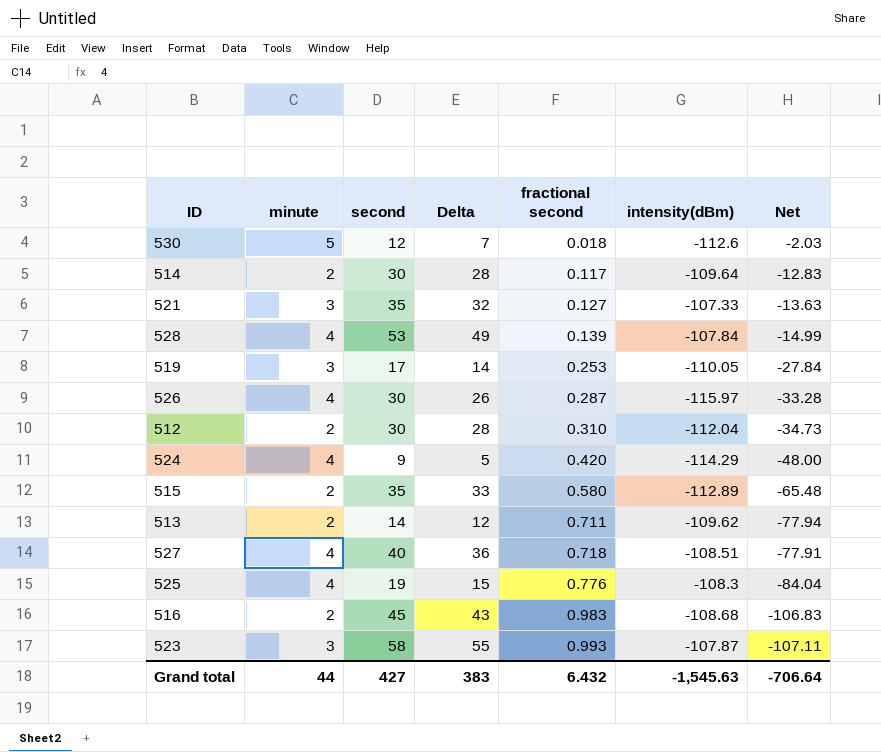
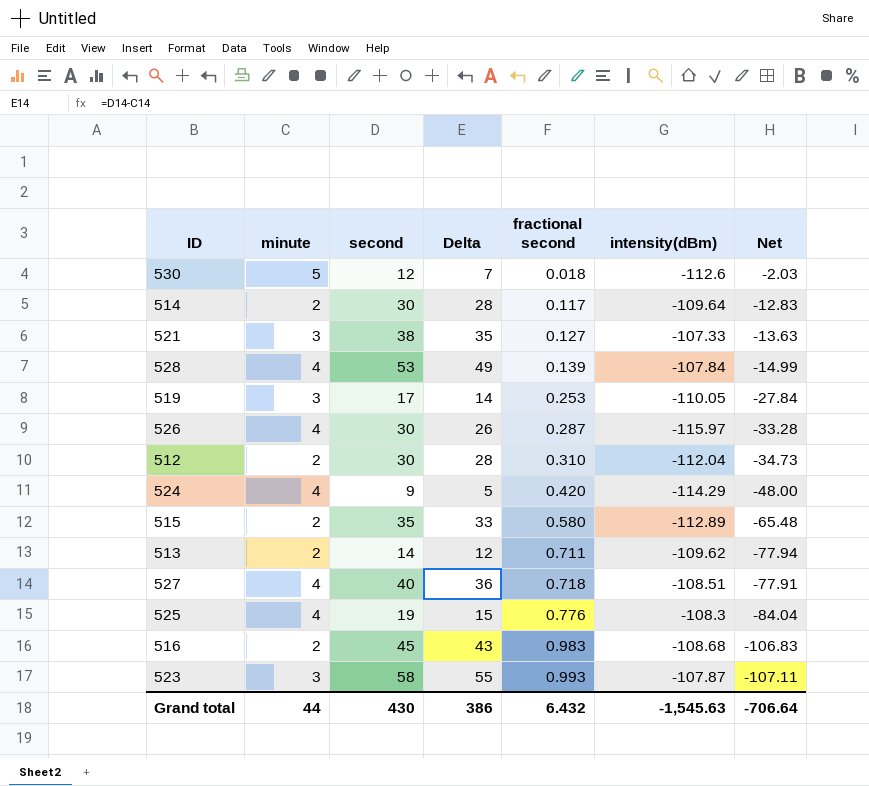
521 | second: 35 -> 38
521 | Delta: 32 -> 35
Grand total | second: 427 -> 430
Grand total | Delta: 383 -> 386

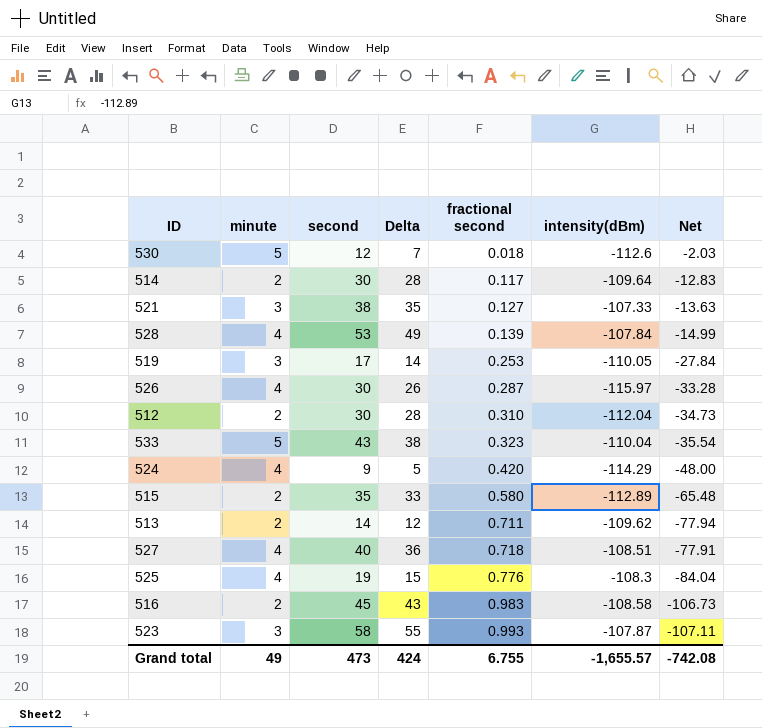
row 533: none -> 5 | 43 | 38 | 0.323 | -110.04 | -35.54
516 | intensity(dBm): -108.68 -> -108.58
516 | Net: -106.83 -> -106.73
Grand total | minute: 44 -> 49
Grand total | second: 430 -> 473
Grand total | Delta: 386 -> 424
Grand total | fractional second: 6.432 -> 6.755
Grand total | intensity(dBm): -1,545.63 -> -1,655.57
Grand total | Net: -706.64 -> -742.08

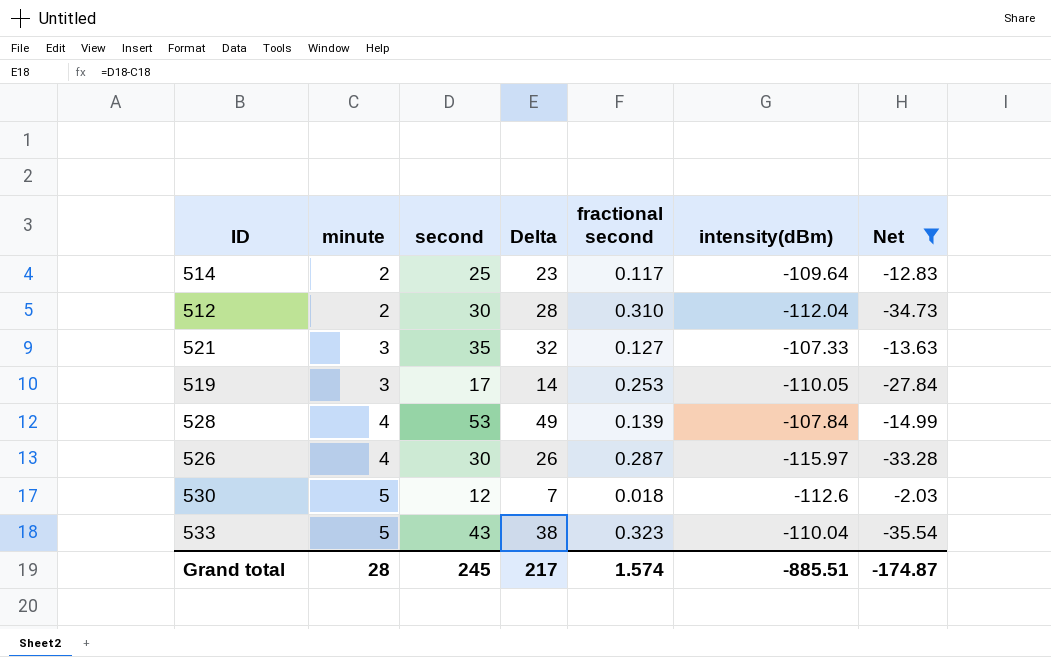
filter: none -> Net >= -35.54
row order: fractional second ascending -> minute ascending
514 | second: 30 -> 25
514 | Delta: 28 -> 23
521 | second: 38 -> 35
521 | Delta: 35 -> 32
Grand total | minute: 49 -> 28
Grand total | second: 473 -> 245
Grand total | Delta: 424 -> 217
Grand total | fractional second: 6.755 -> 1.574
Grand total | intensity(dBm): -1,655.57 -> -885.51
Grand total | Net: -742.08 -> -174.87

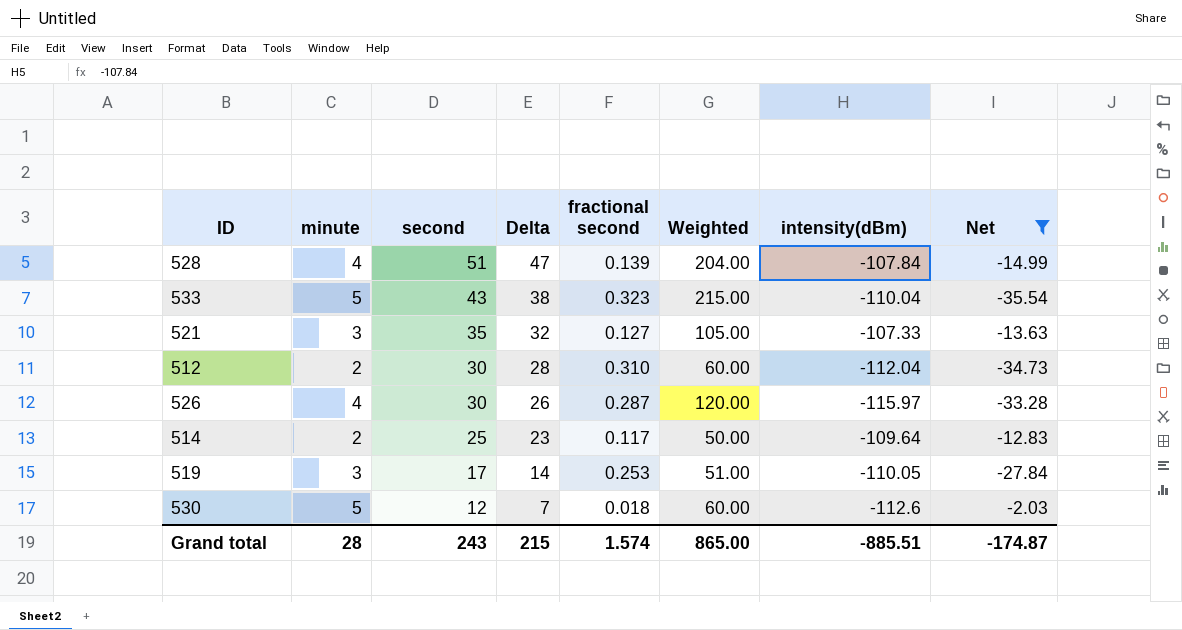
row order: minute ascending -> second descending
column Weighted | formula: none -> [minute] * [second]
528 | second: 53 -> 51
528 | Delta: 49 -> 47
Grand total | second: 245 -> 243
Grand total | Delta: 217 -> 215

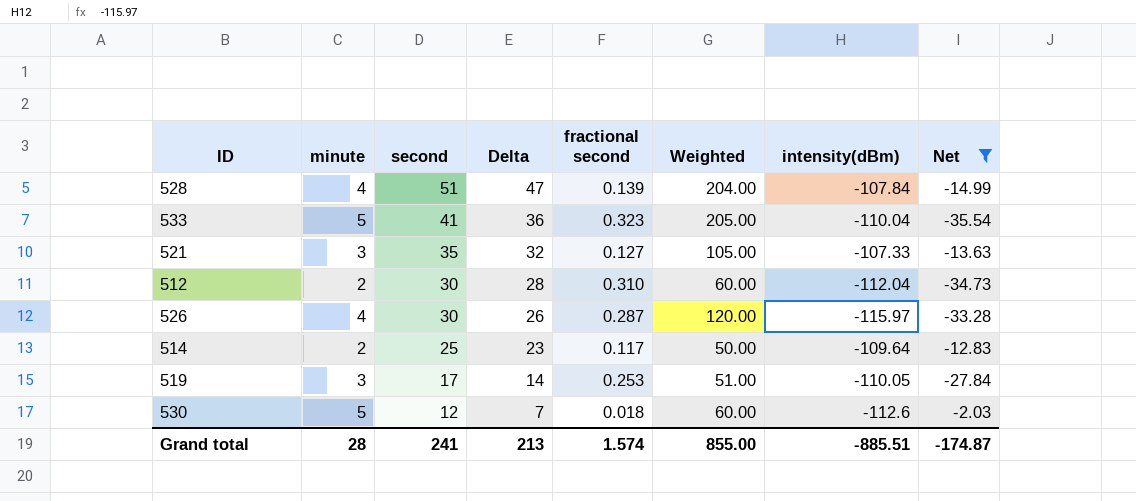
533 | second: 43 -> 41
533 | Delta: 38 -> 36
533 | Weighted: 215.00 -> 205.00
Grand total | second: 243 -> 241
Grand total | Delta: 215 -> 213
Grand total | Weighted: 865.00 -> 855.00

